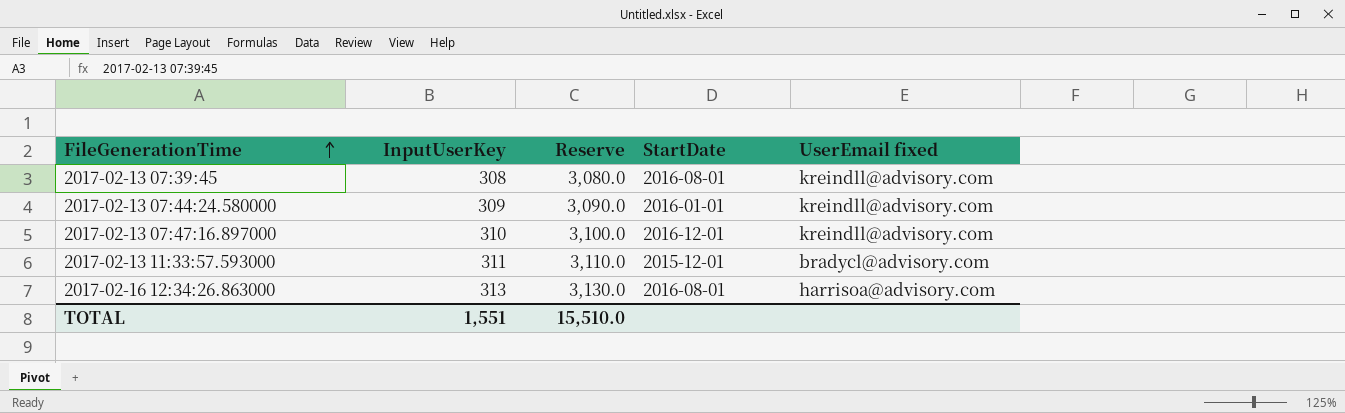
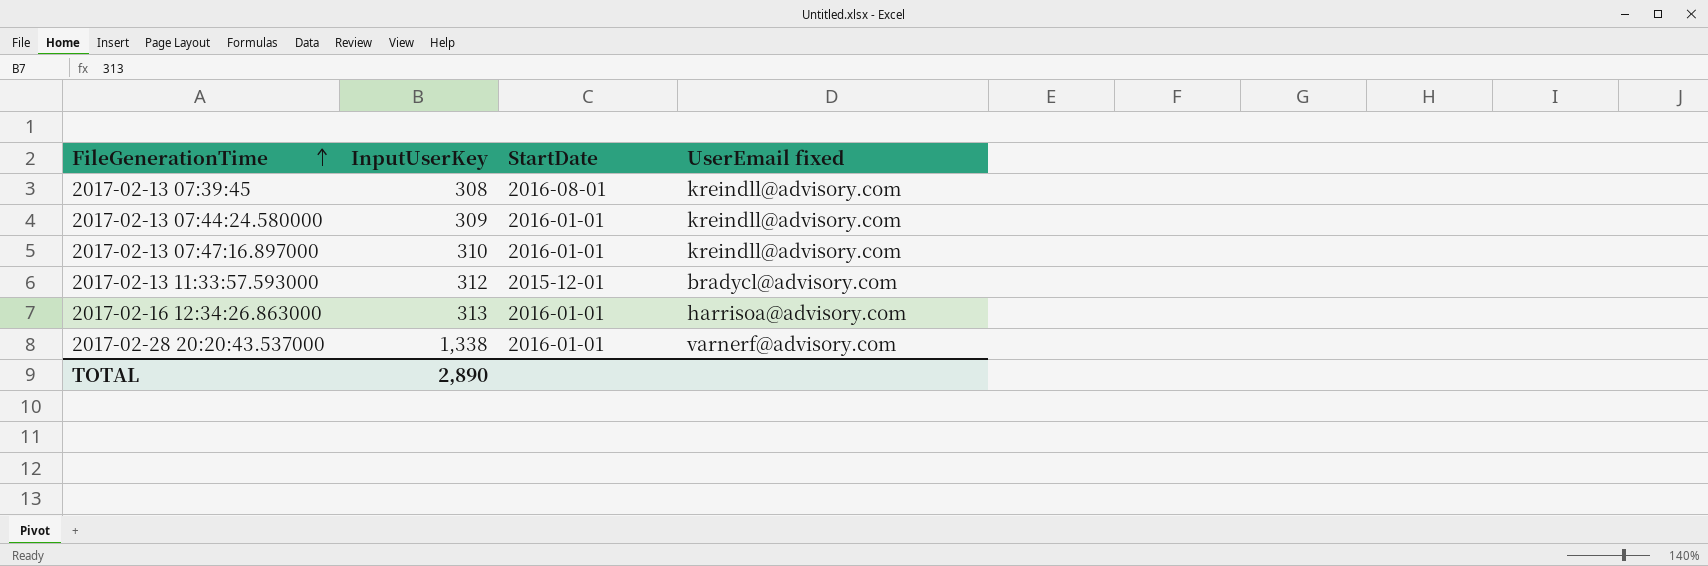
column Reserve | formula: [InputUserKey] * 10 -> none
2017-02-13 07:47:16.897000 | StartDate: 2016-12-01 -> 2016-01-01
2017-02-13 11:33:57.593000 | InputUserKey: 311 -> 312
2017-02-16 12:34:26.863000 | StartDate: 2016-08-01 -> 2016-01-01
row 2017-02-28 20:20:43.537000: none -> 1,338 | 2016-01-01 | varnerf@advisory.com
TOTAL | InputUserKey: 1,551 -> 2,890

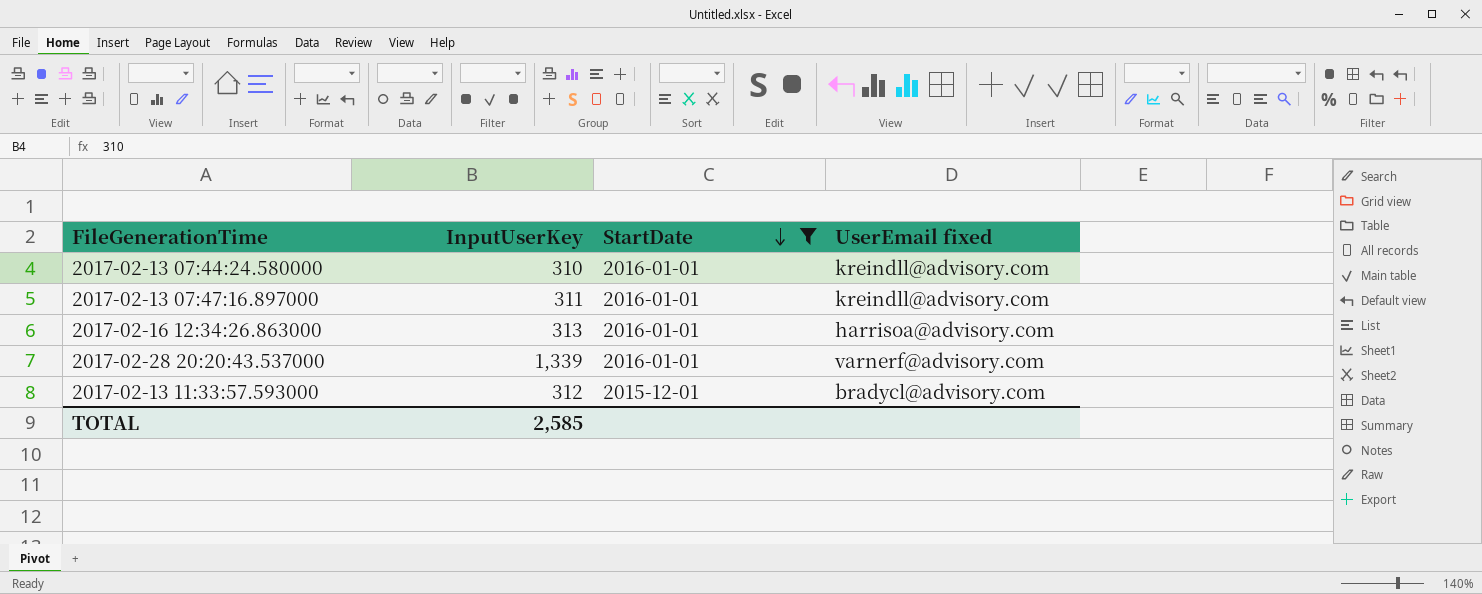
filter: none -> StartDate != 2016-08-01
row order: FileGenerationTime ascending -> StartDate descending
2017-02-13 07:44:24.580000 | InputUserKey: 309 -> 310
2017-02-13 07:47:16.897000 | InputUserKey: 310 -> 311
2017-02-28 20:20:43.537000 | InputUserKey: 1,338 -> 1,339
TOTAL | InputUserKey: 2,890 -> 2,585

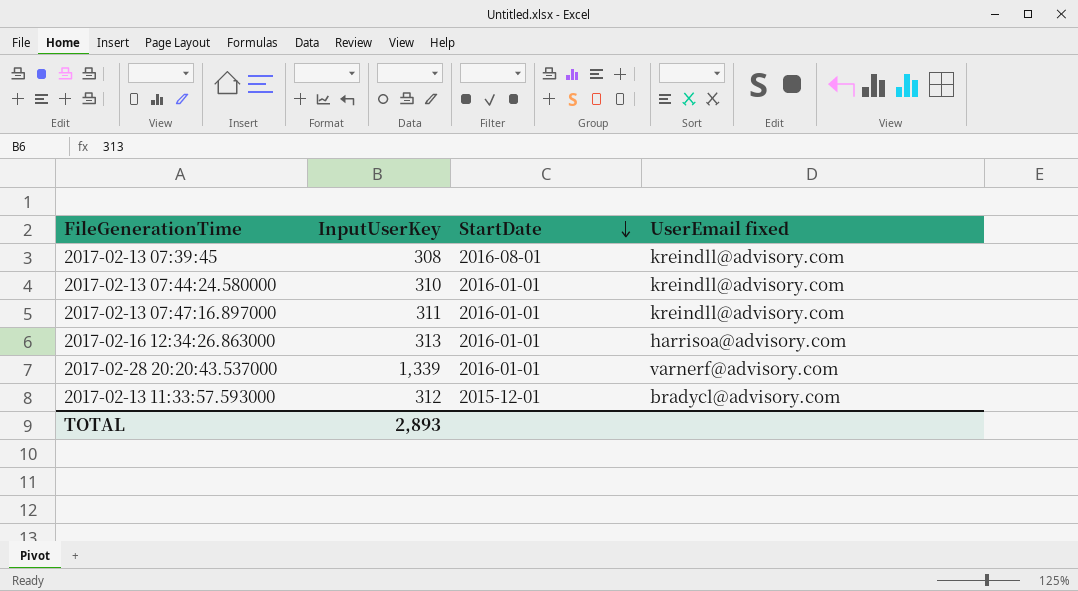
filter: StartDate != 2016-08-01 -> none
TOTAL | InputUserKey: 2,585 -> 2,893

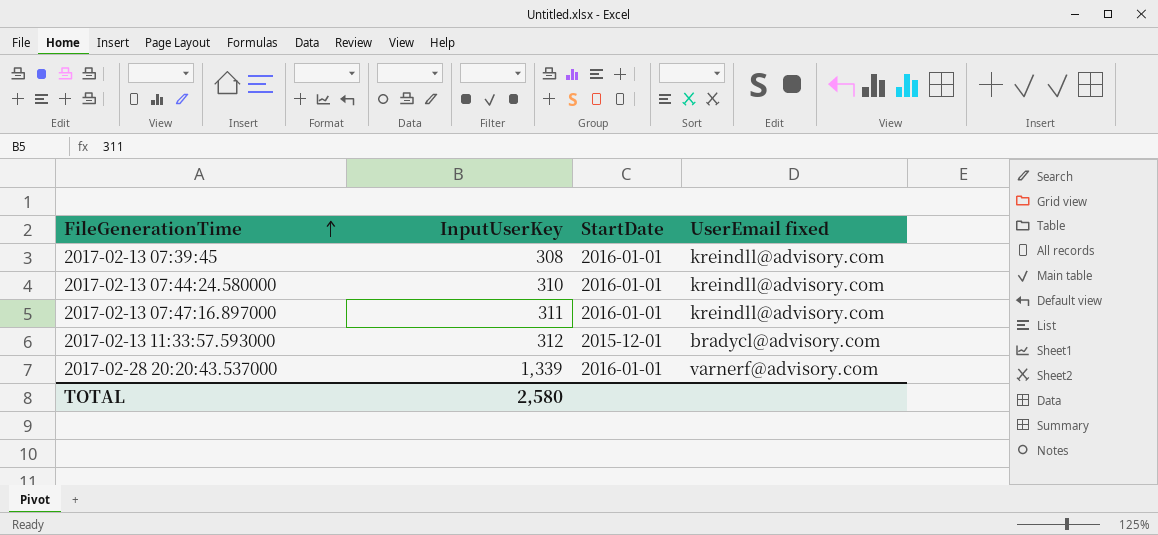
row order: StartDate descending -> FileGenerationTime ascending
row 2017-02-16 12:34:26.863000: 313 | 2016-01-01 | harrisoa@advisory.com -> none
2017-02-13 07:39:45 | StartDate: 2016-08-01 -> 2016-01-01
TOTAL | InputUserKey: 2,893 -> 2,580

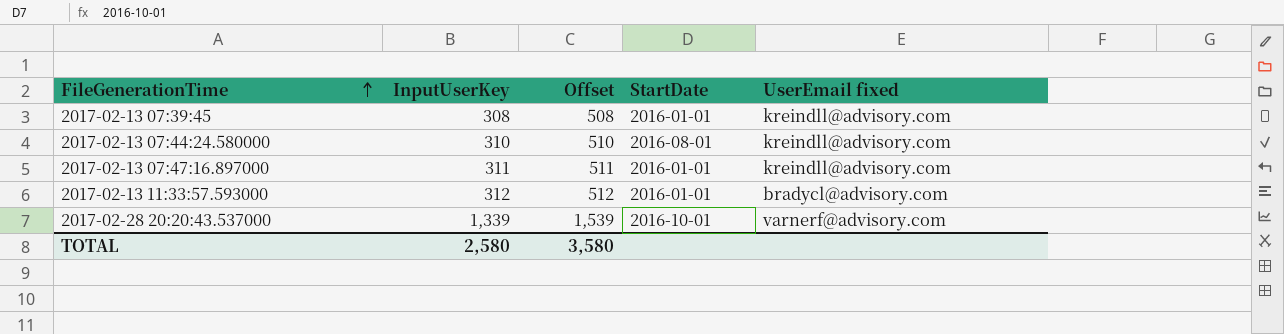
column Offset | formula: none -> [InputUserKey] + 200
2017-02-13 07:44:24.580000 | StartDate: 2016-01-01 -> 2016-08-01
2017-02-13 11:33:57.593000 | StartDate: 2015-12-01 -> 2016-01-01
2017-02-28 20:20:43.537000 | StartDate: 2016-01-01 -> 2016-10-01

